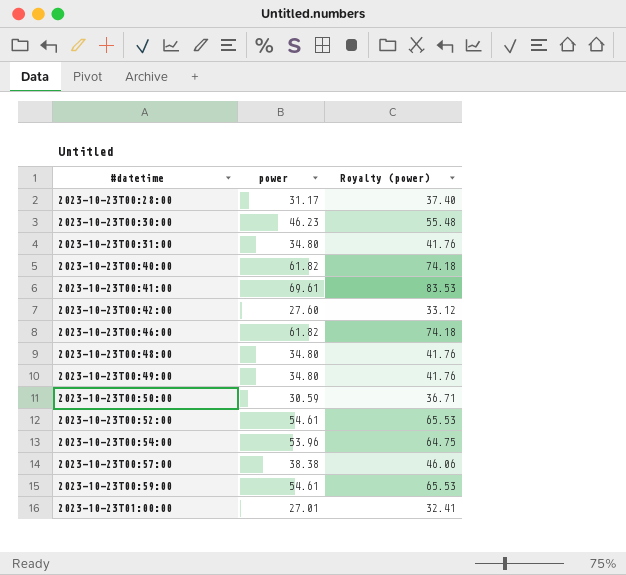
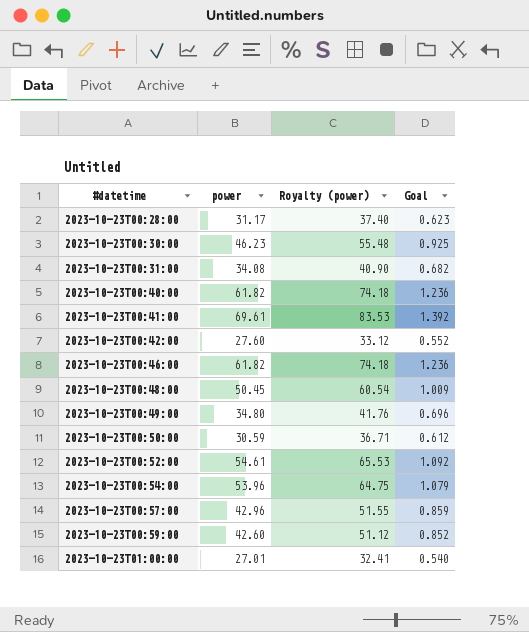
column Goal | formula: none -> [power] * 0.02
2023-10-23T00:31:00 | power: 34.80 -> 34.08
2023-10-23T00:31:00 | Royalty (power): 41.76 -> 40.90
2023-10-23T00:48:00 | power: 34.80 -> 50.45
2023-10-23T00:48:00 | Royalty (power): 41.76 -> 60.54
2023-10-23T00:57:00 | power: 38.38 -> 42.96
2023-10-23T00:57:00 | Royalty (power): 46.06 -> 51.55
2023-10-23T00:59:00 | power: 54.61 -> 42.60
2023-10-23T00:59:00 | Royalty (power): 65.53 -> 51.12

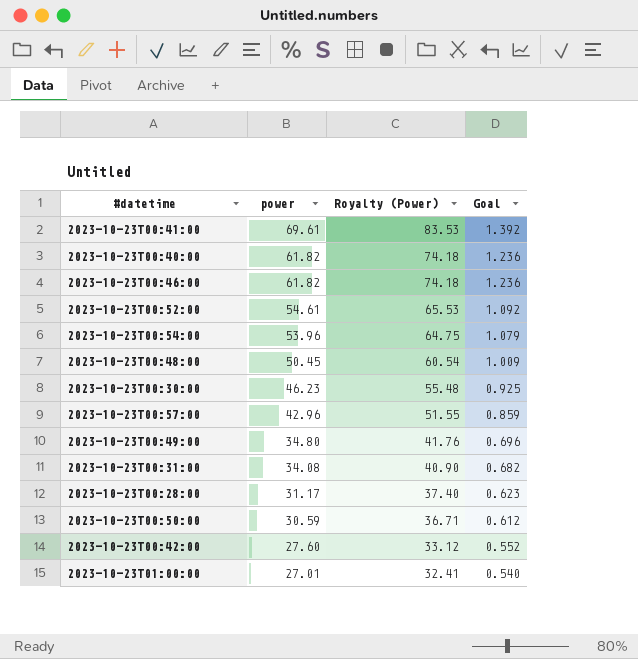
row order: #datetime ascending -> power descending
column name: Royalty (power) -> Royalty (Power)
row 2023-10-23T00:59:00: 42.60 | 51.12 | 0.852 -> none

